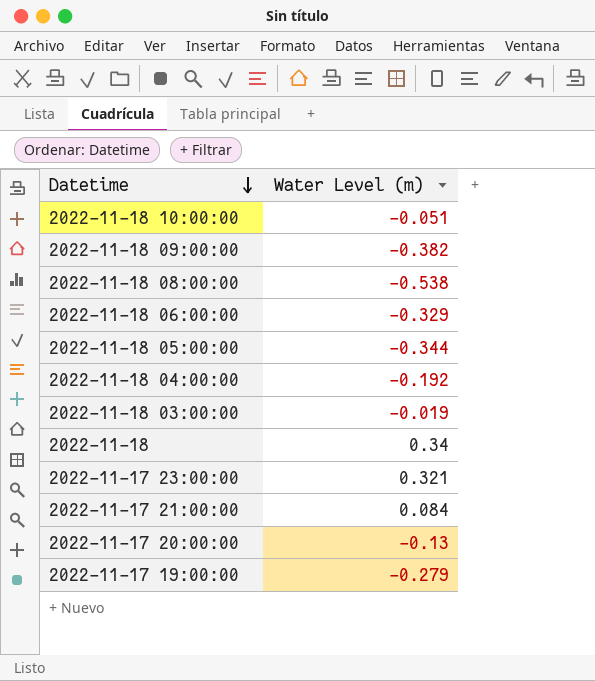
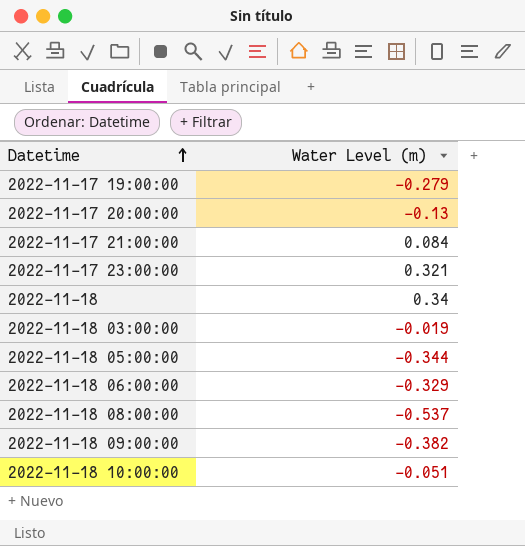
row order: Datetime descending -> Datetime ascending
row 2022-11-18 04:00:00: -0.192 -> none
2022-11-18 08:00:00 | Water Level (m): -0.538 -> -0.537

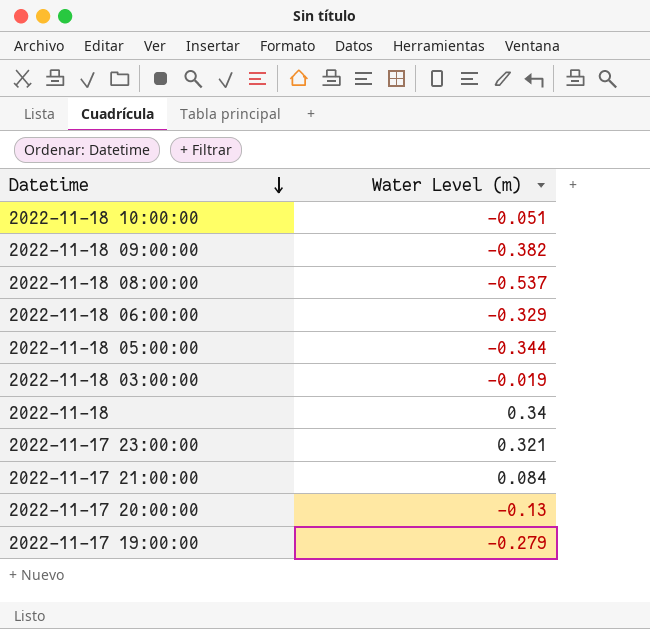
row order: Datetime ascending -> Datetime descending

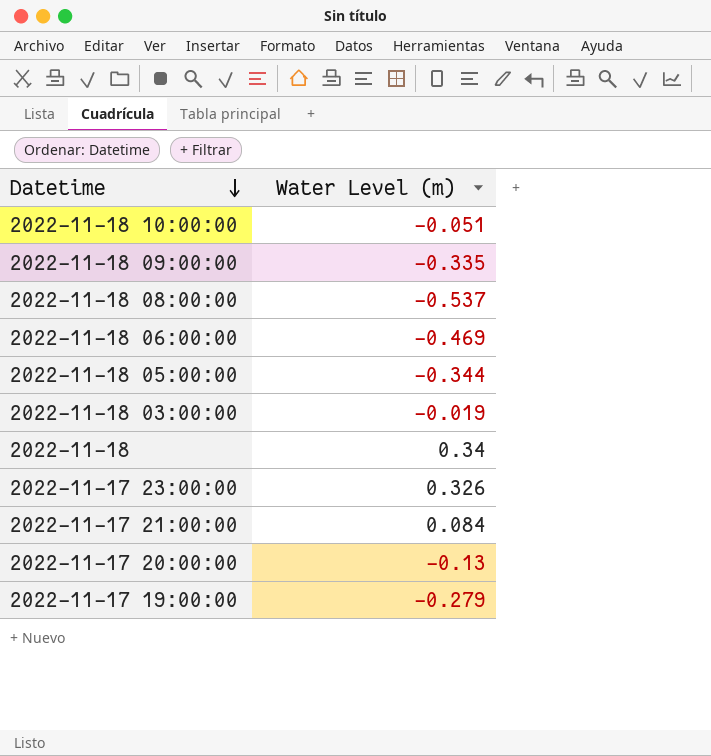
2022-11-18 09:00:00 | Water Level (m): -0.382 -> -0.335
2022-11-18 06:00:00 | Water Level (m): -0.329 -> -0.469
2022-11-17 23:00:00 | Water Level (m): 0.321 -> 0.326

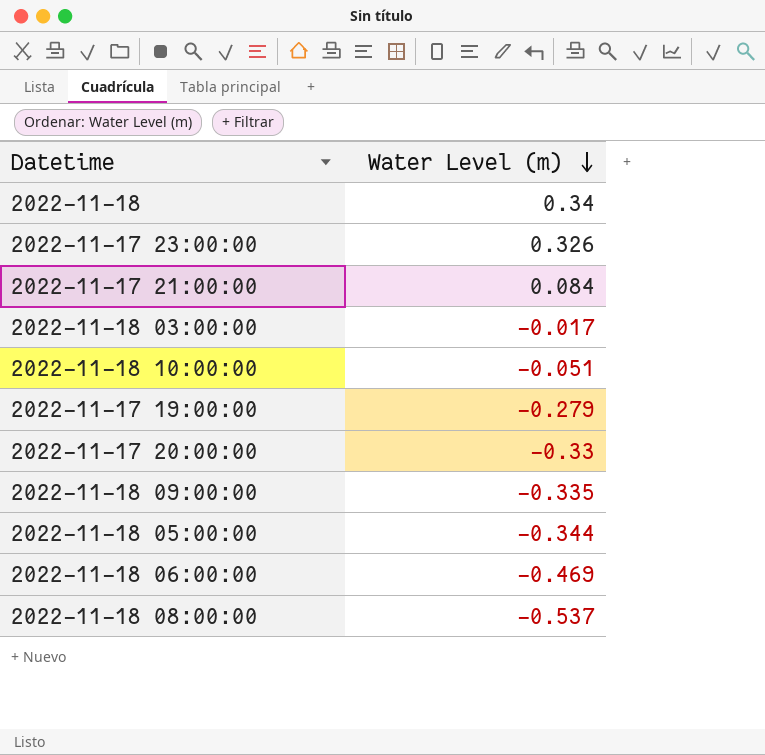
row order: Datetime descending -> Water Level (m) descending
2022-11-18 03:00:00 | Water Level (m): -0.019 -> -0.017
2022-11-17 20:00:00 | Water Level (m): -0.13 -> -0.33

